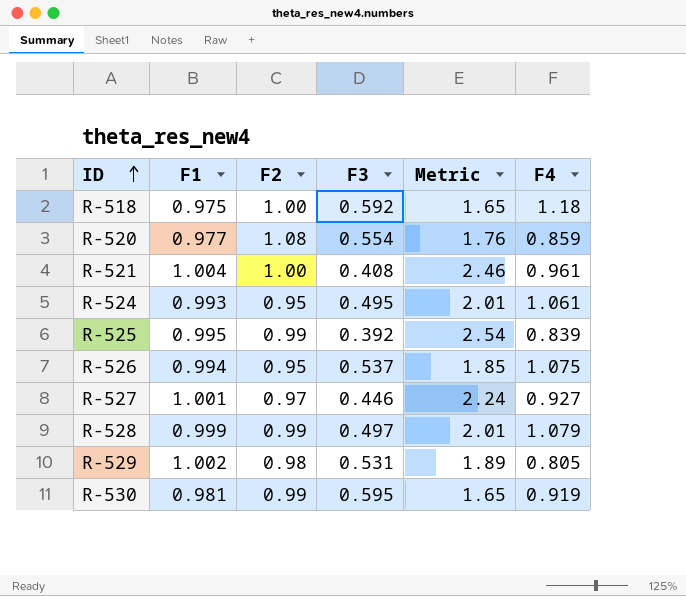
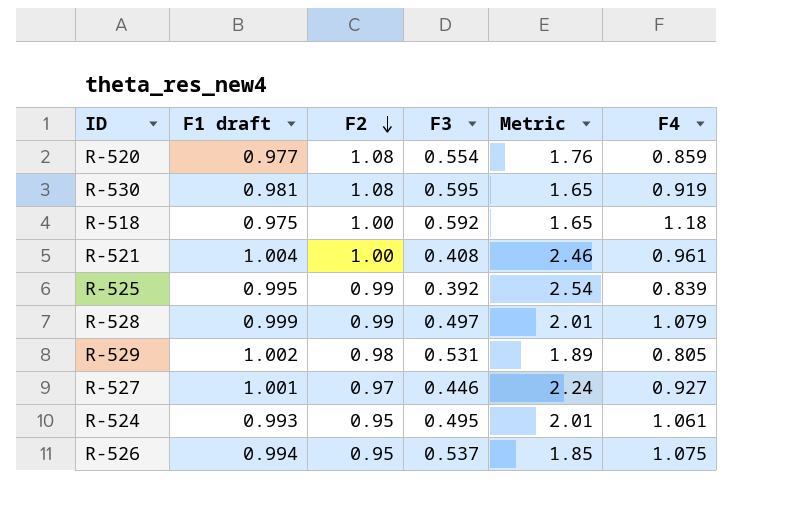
row order: ID ascending -> F2 descending
column name: F1 -> F1 draft
R-530 | F2: 0.99 -> 1.08

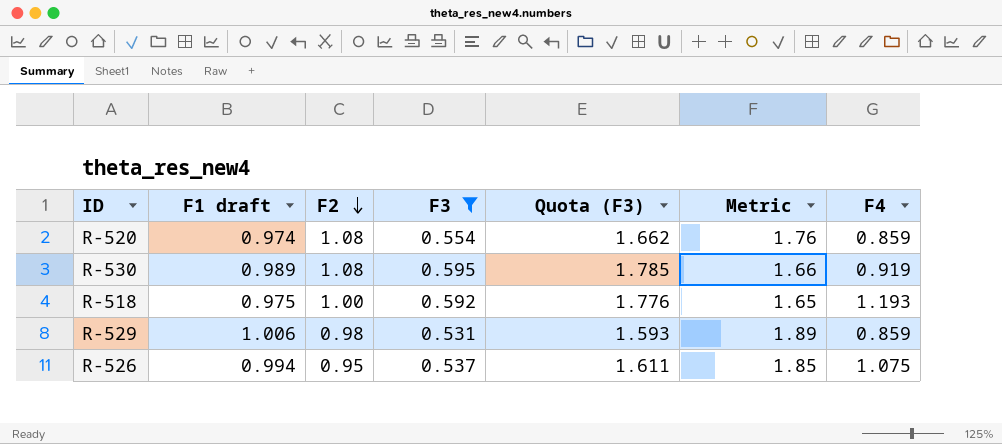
filter: none -> F3 >= 0.531
column Quota (F3) | formula: none -> [F3] * 3
R-520 | F1 draft: 0.977 -> 0.974
R-530 | F1 draft: 0.981 -> 0.989
R-530 | Metric: 1.65 -> 1.66
R-518 | F4: 1.18 -> 1.193
R-529 | F1 draft: 1.002 -> 1.006
R-529 | F4: 0.805 -> 0.859

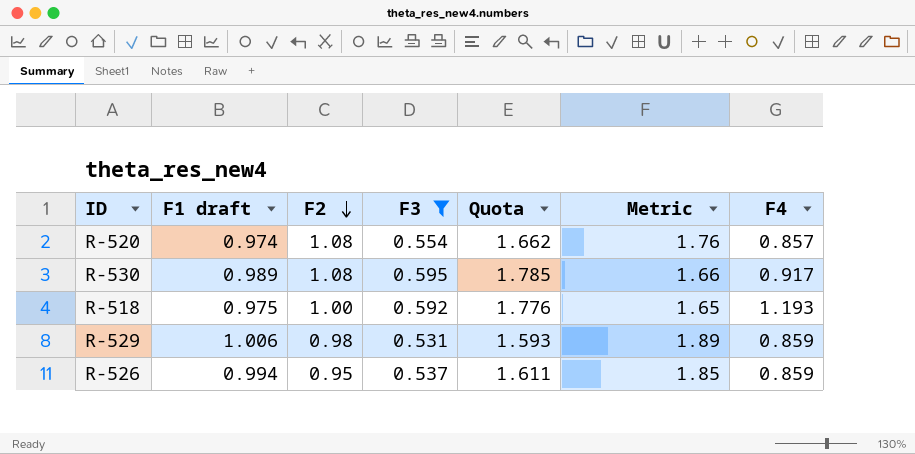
column name: Quota (F3) -> Quota
R-520 | F4: 0.859 -> 0.857
R-530 | F4: 0.919 -> 0.917
R-526 | F4: 1.075 -> 0.859

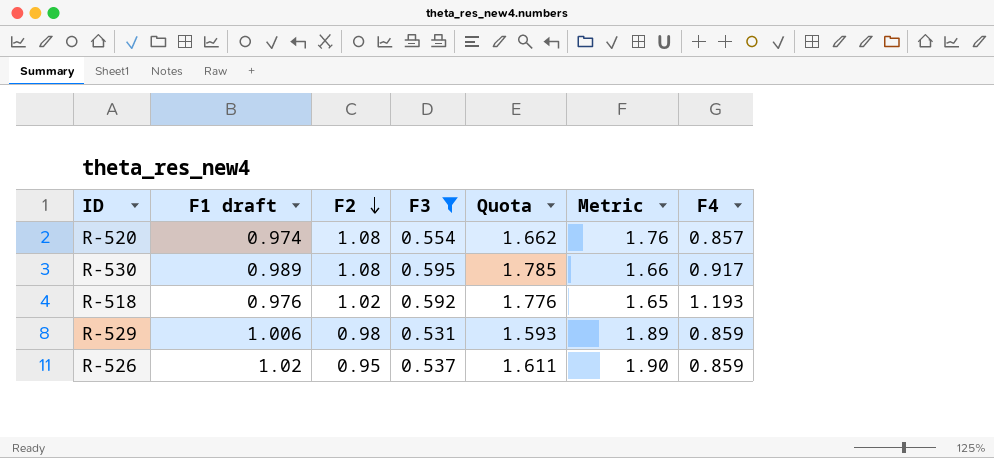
R-518 | F1 draft: 0.975 -> 0.976
R-518 | F2: 1.00 -> 1.02
R-526 | F1 draft: 0.994 -> 1.02
R-526 | Metric: 1.85 -> 1.90

